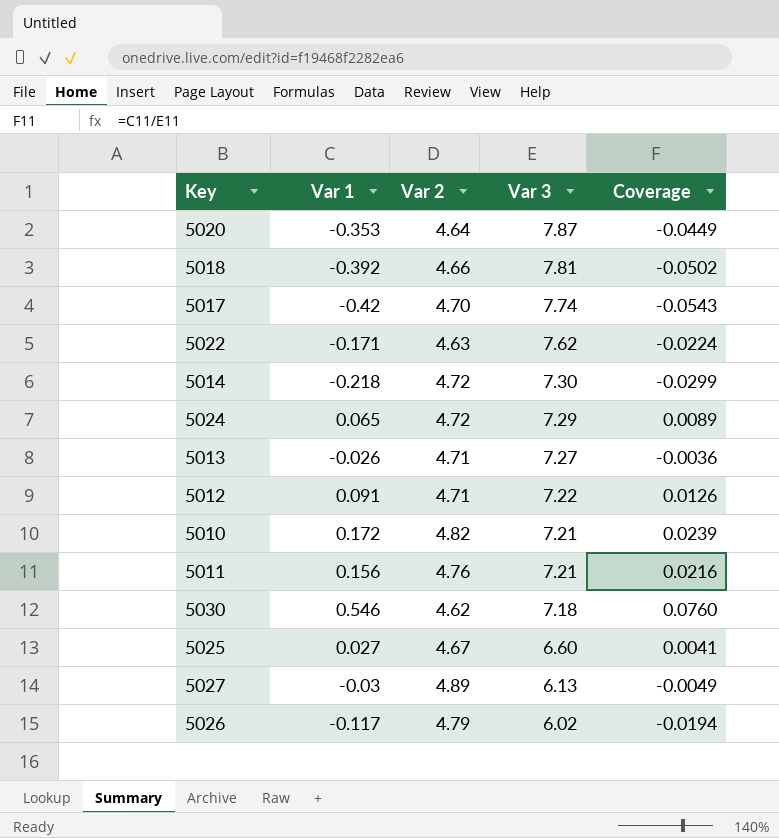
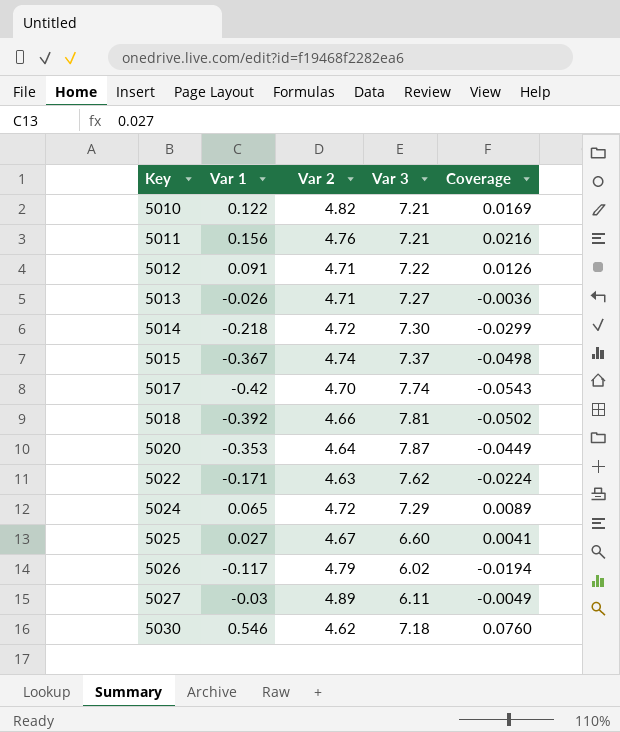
row order: Var 3 descending -> Key ascending
5010 | Var 1: 0.172 -> 0.122
5010 | Coverage: 0.0239 -> 0.0169
row 5015: none -> -0.367 | 4.74 | 7.37 | -0.0498
5027 | Var 3: 6.13 -> 6.11

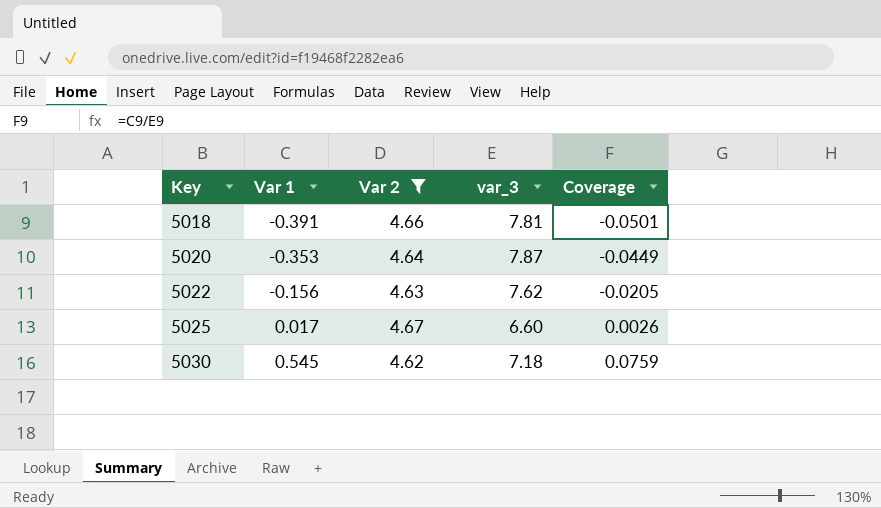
filter: none -> Var 2 <= 4.67
column name: Var 3 -> var_3
5018 | Var 1: -0.392 -> -0.391
5018 | Coverage: -0.0502 -> -0.0501
5022 | Var 1: -0.171 -> -0.156
5022 | Coverage: -0.0224 -> -0.0205
5025 | Var 1: 0.027 -> 0.017
5025 | Coverage: 0.0041 -> 0.0026
5030 | Var 1: 0.546 -> 0.545
5030 | Coverage: 0.0760 -> 0.0759

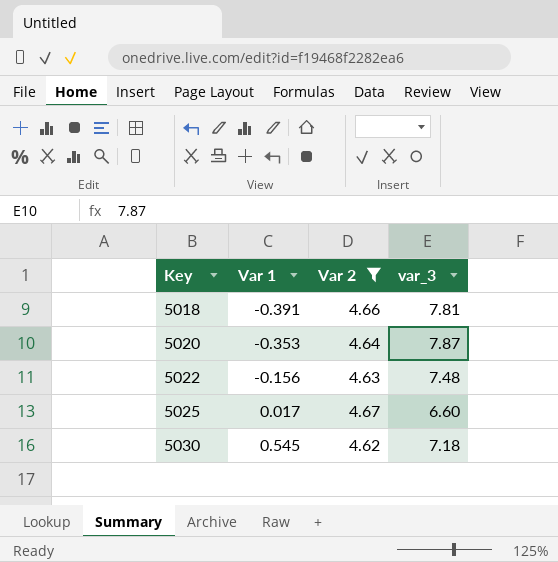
column Coverage | formula: [Var 1] / [var_3] -> none
5022 | var_3: 7.62 -> 7.48

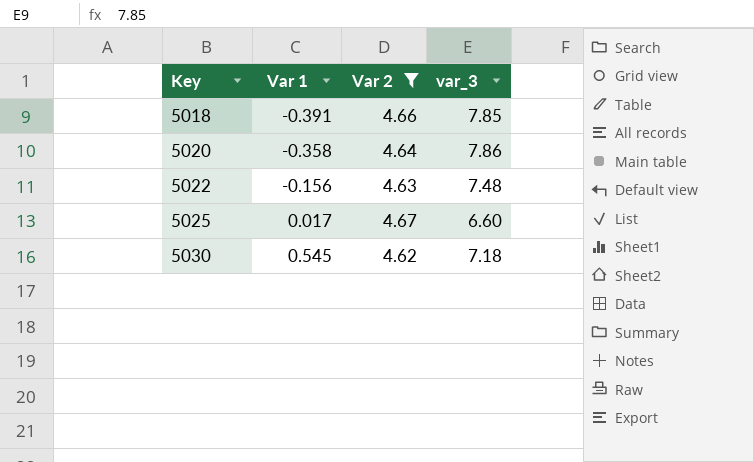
5018 | var_3: 7.81 -> 7.85
5020 | Var 1: -0.353 -> -0.358
5020 | var_3: 7.87 -> 7.86

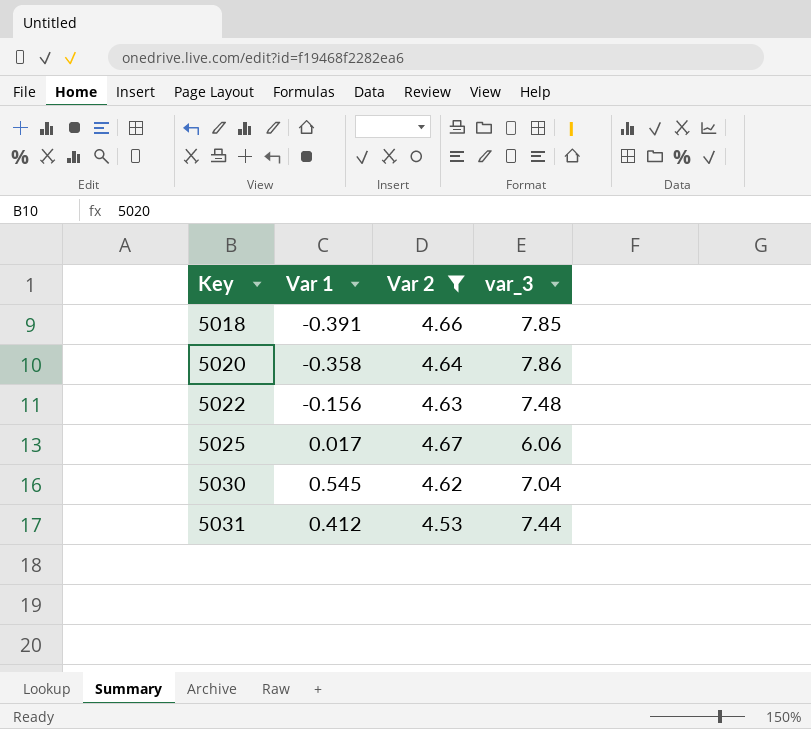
5025 | var_3: 6.60 -> 6.06
5030 | var_3: 7.18 -> 7.04
row 5031: none -> 0.412 | 4.53 | 7.44

